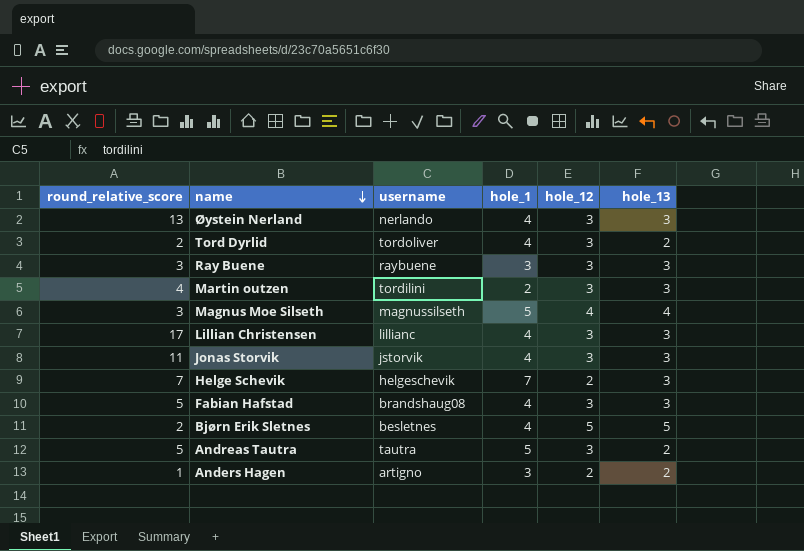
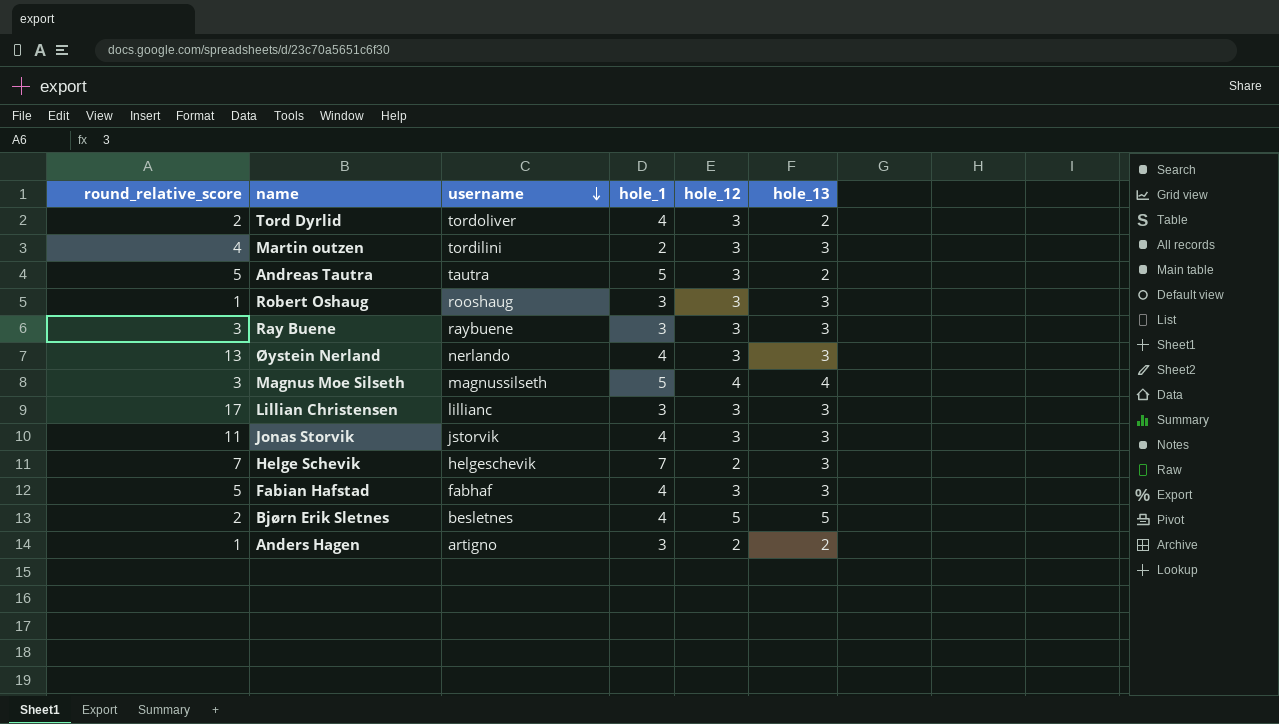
row order: name descending -> username descending
row Robert Oshaug: none -> 1 | rooshaug | 3 | 3 | 3
Lillian Christensen | hole_1: 4 -> 3
Fabian Hafstad | username: brandshaug08 -> fabhaf

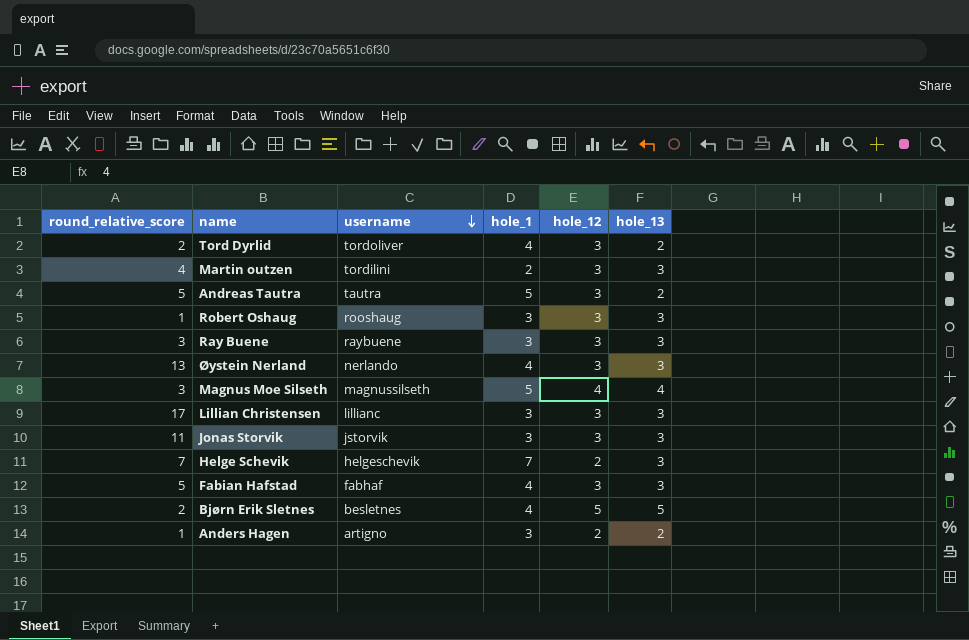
Jonas Storvik | hole_1: 4 -> 3

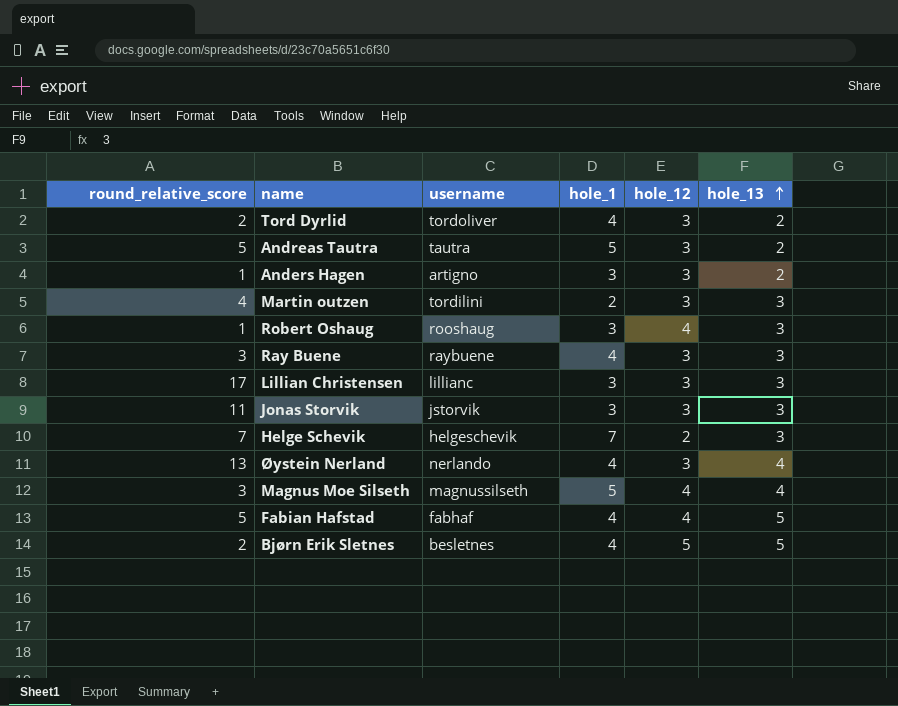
row order: username descending -> hole_13 ascending
Anders Hagen | hole_12: 2 -> 3
Robert Oshaug | hole_12: 3 -> 4
Ray Buene | hole_1: 3 -> 4
Øystein Nerland | hole_13: 3 -> 4
Fabian Hafstad | hole_12: 3 -> 4
Fabian Hafstad | hole_13: 3 -> 5

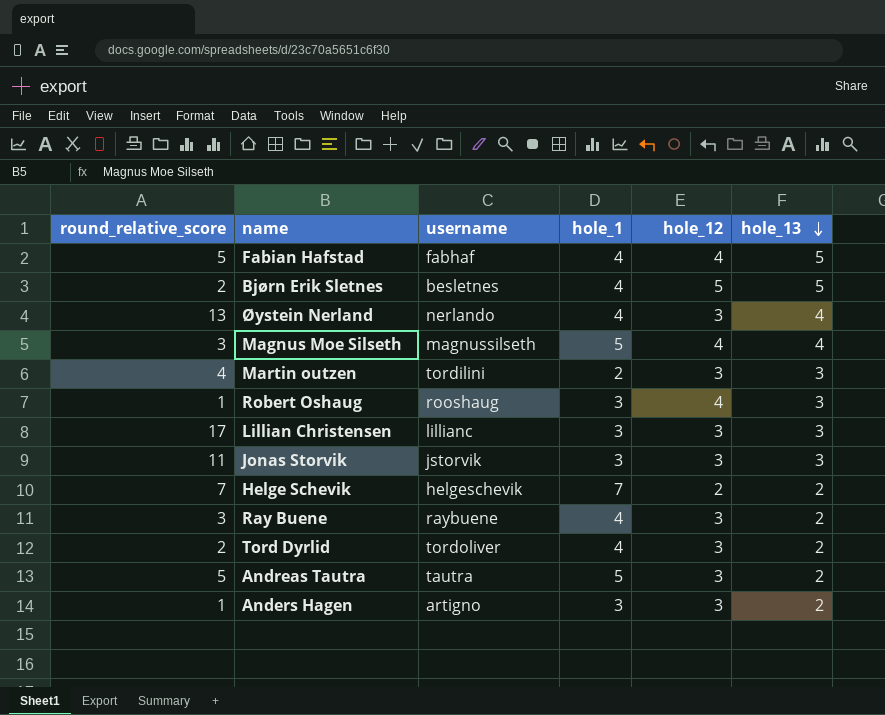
row order: hole_13 ascending -> hole_13 descending
Helge Schevik | hole_13: 3 -> 2
Ray Buene | hole_13: 3 -> 2

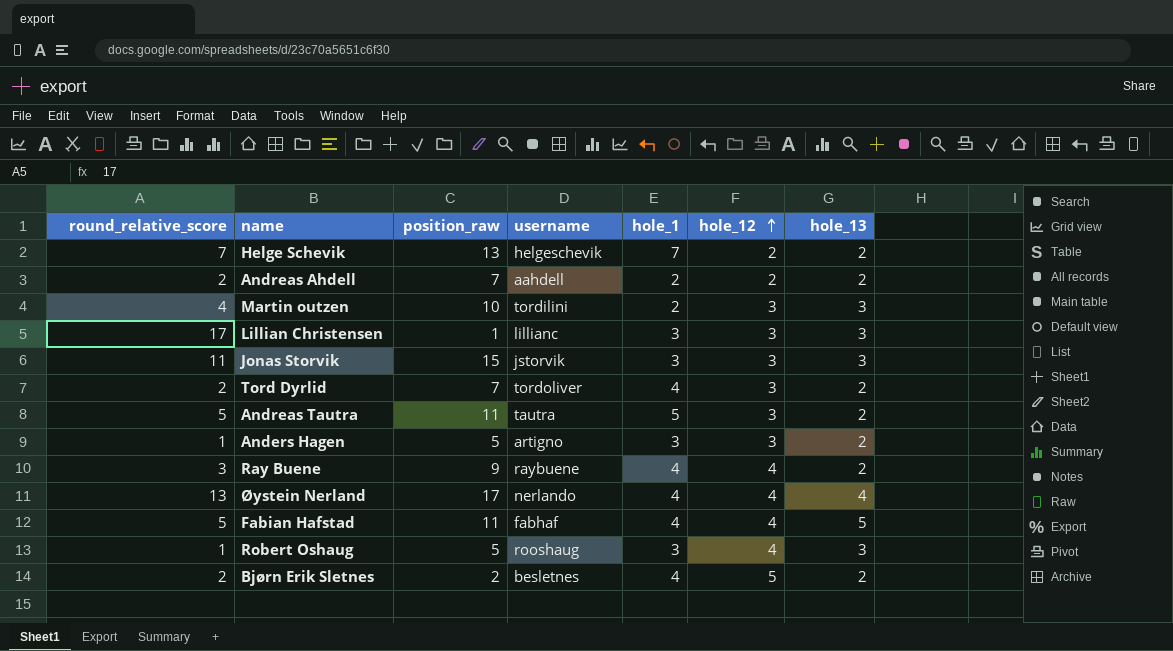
row order: hole_13 descending -> hole_12 ascending
column position_raw | position: none -> 3
row Magnus Moe Silseth: 3 | magnussilseth | 5 | 4 | 4 -> none
row Andreas Ahdell: none -> 2 | 7 | aahdell | 2 | 2 | 2
Ray Buene | hole_12: 3 -> 4
Øystein Nerland | hole_12: 3 -> 4
Bjørn Erik Sletnes | hole_13: 5 -> 2

